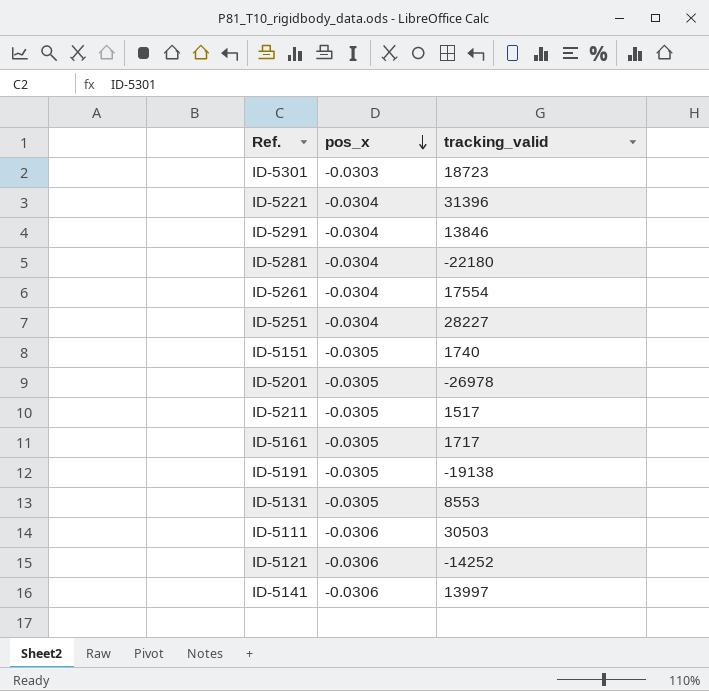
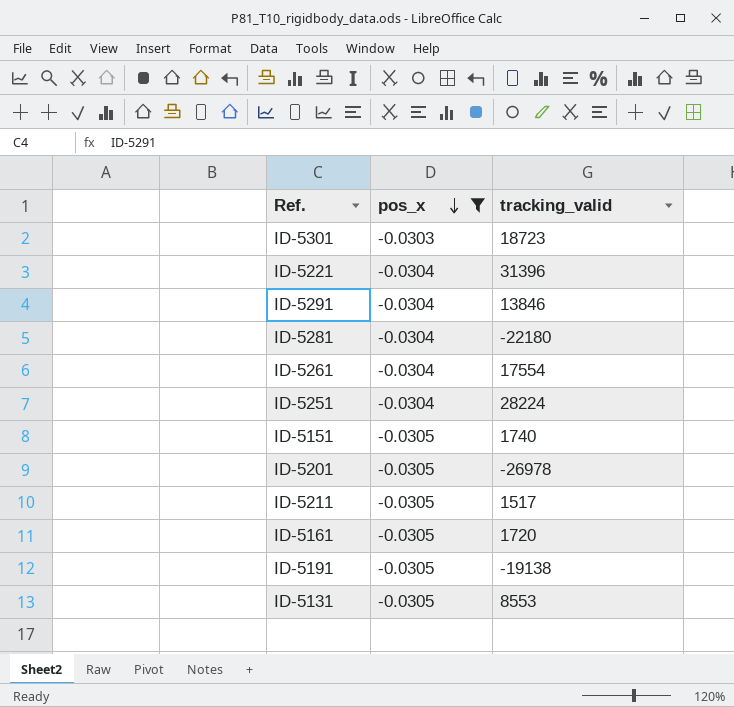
filter: none -> pos_x != -0.0306
ID-5251 | tracking_valid: 28227 -> 28224
ID-5161 | tracking_valid: 1717 -> 1720

